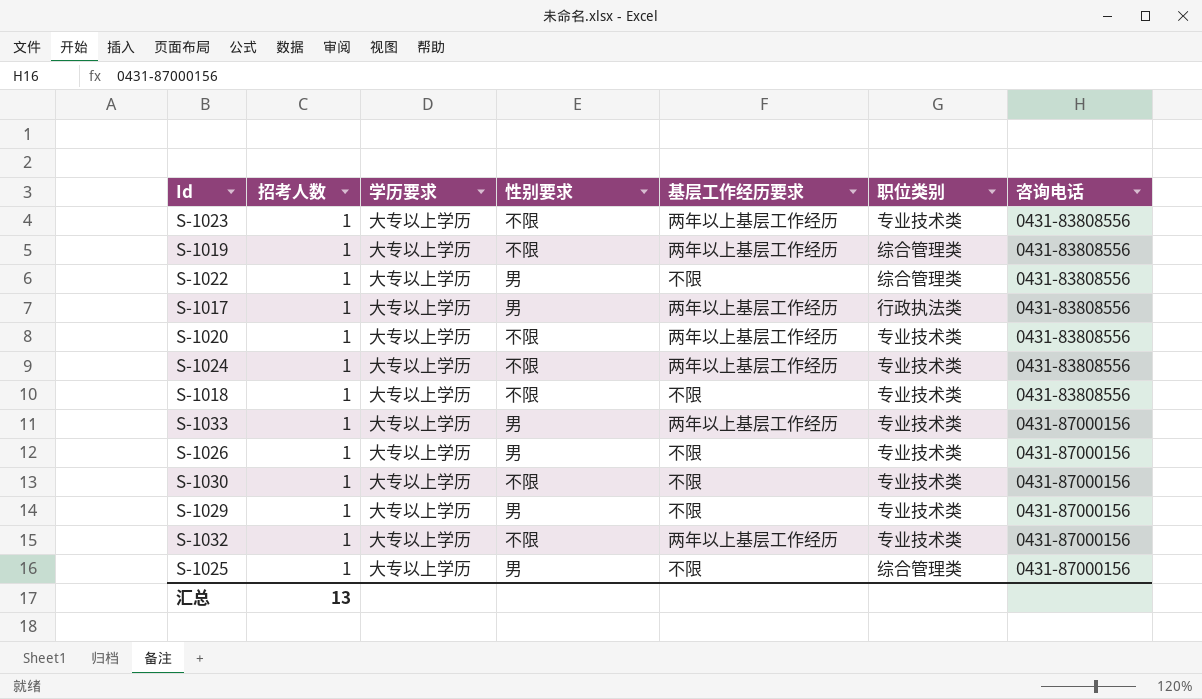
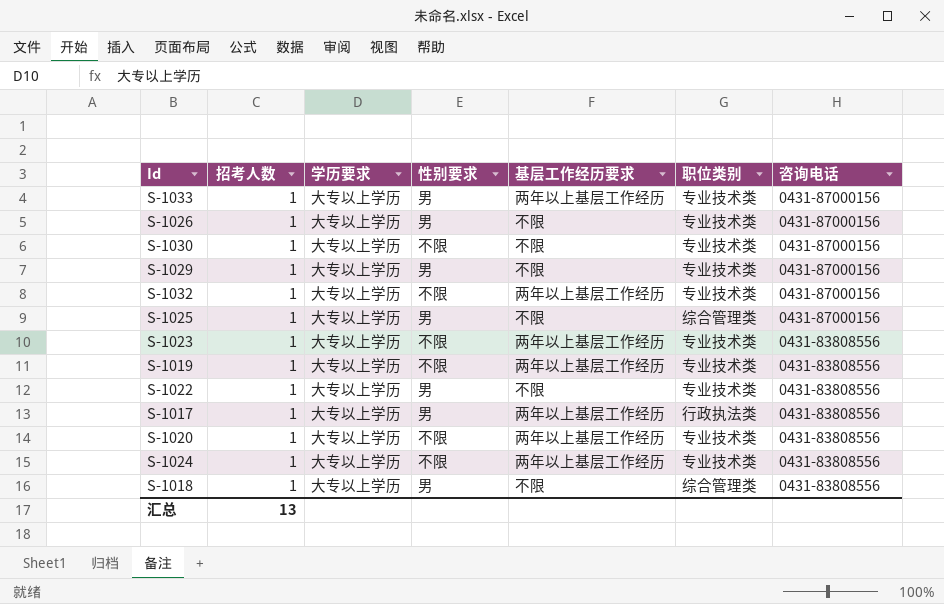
row order: 咨询电话 ascending -> 咨询电话 descending
S-1019 | 职位类别: 综合管理类 -> 专业技术类
S-1022 | 职位类别: 综合管理类 -> 专业技术类
S-1018 | 性别要求: 不限 -> 男
S-1018 | 职位类别: 专业技术类 -> 综合管理类

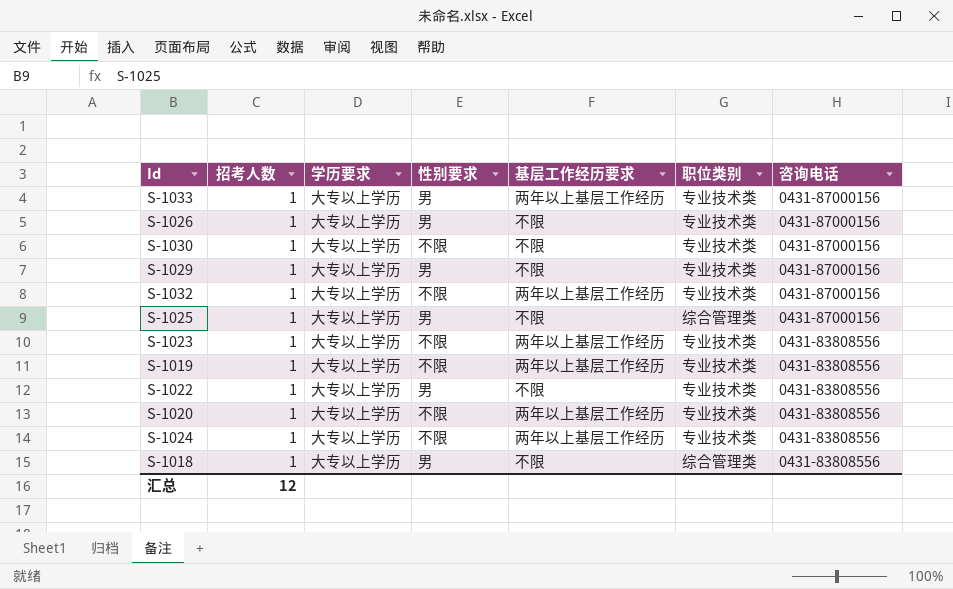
row S-1017: 1 | 大专以上学历 | 男 | 两年以上基层工作经历 | 行政执法类 | 0431-83808556 -> none
汇总 | 招考人数: 13 -> 12

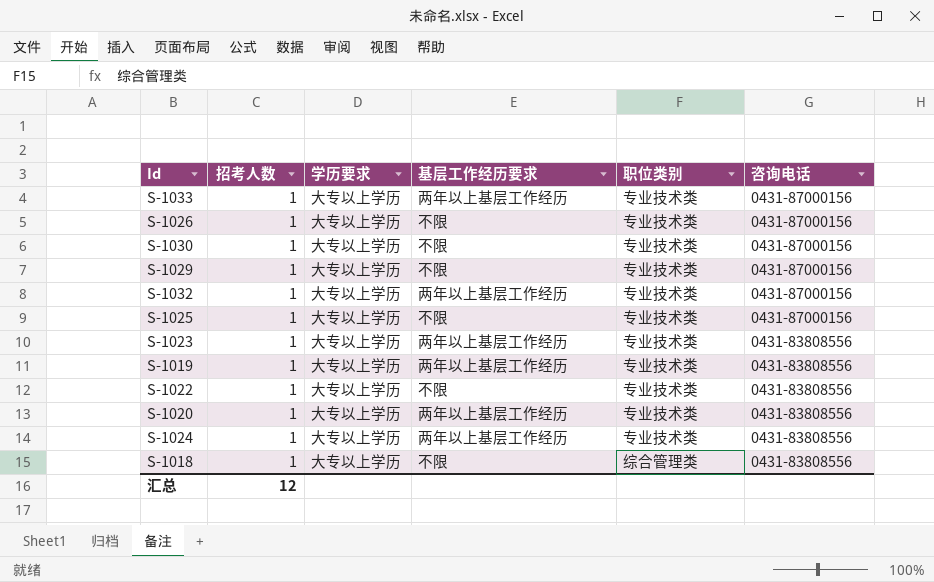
column 性别要求 | position: 4 -> none
S-1025 | 职位类别: 综合管理类 -> 专业技术类

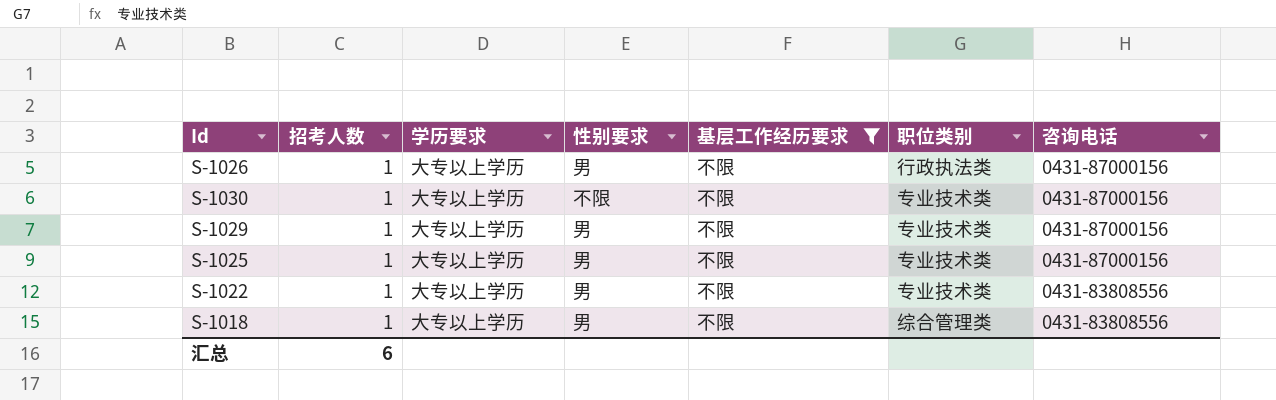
filter: none -> 基层工作经历要求 = 不限
column 性别要求 | position: none -> 4
S-1026 | 职位类别: 专业技术类 -> 行政执法类
汇总 | 招考人数: 12 -> 6

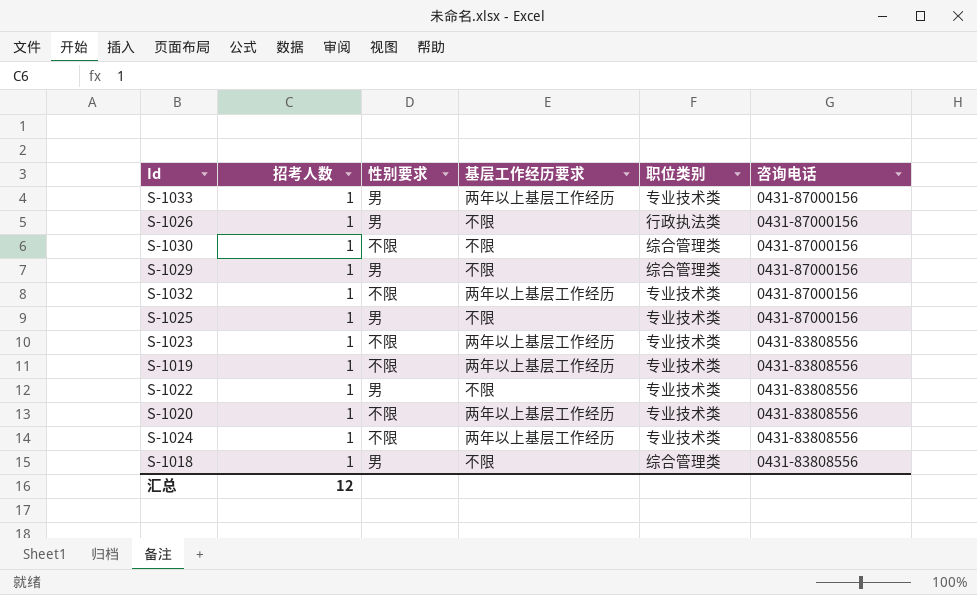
filter: 基层工作经历要求 = 不限 -> none
column 学历要求 | position: 3 -> none
S-1030 | 职位类别: 专业技术类 -> 综合管理类
S-1029 | 职位类别: 专业技术类 -> 综合管理类
汇总 | 招考人数: 6 -> 12

